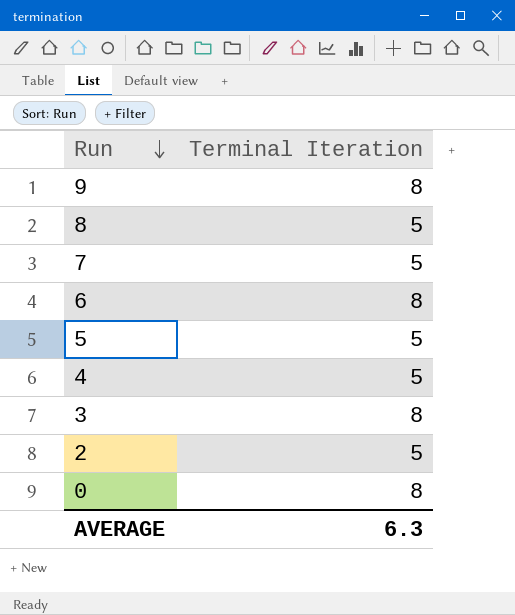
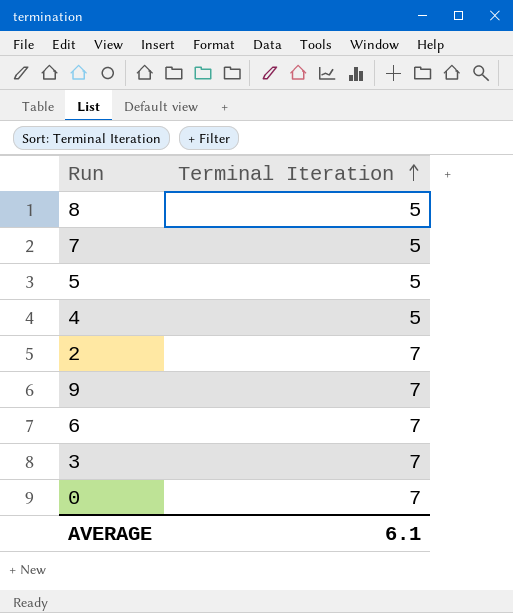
row order: Run descending -> Terminal Iteration ascending
2 | Terminal Iteration: 5 -> 7
9 | Terminal Iteration: 8 -> 7
6 | Terminal Iteration: 8 -> 7
3 | Terminal Iteration: 8 -> 7
0 | Terminal Iteration: 8 -> 7
AVERAGE | Terminal Iteration: 6.3 -> 6.1

